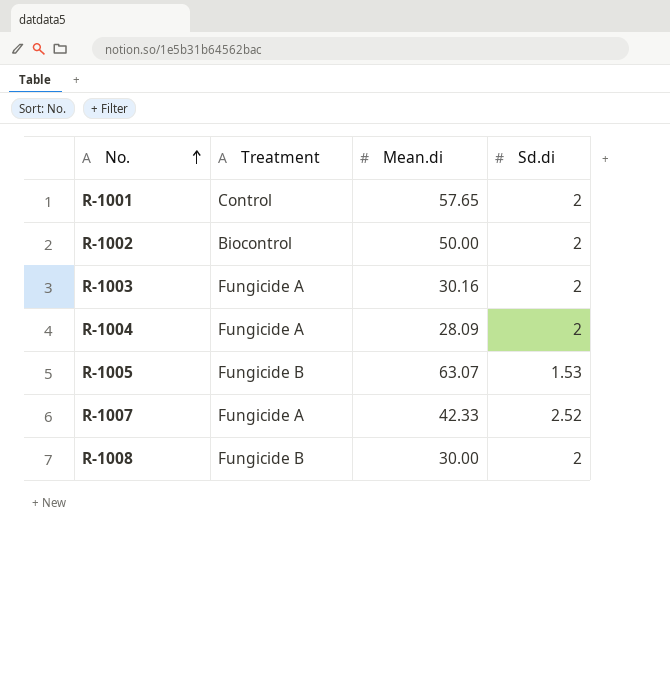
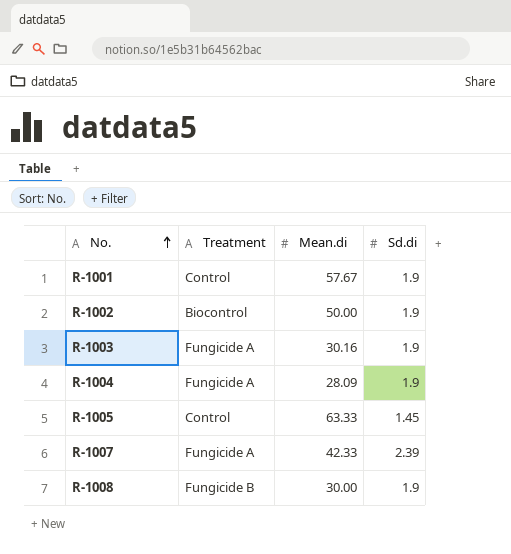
R-1001 | Mean.di: 57.65 -> 57.67
R-1001 | Sd.di: 2 -> 1.9
R-1002 | Sd.di: 2 -> 1.9
R-1003 | Sd.di: 2 -> 1.9
R-1004 | Sd.di: 2 -> 1.9
R-1005 | Treatment: Fungicide B -> Control
R-1005 | Mean.di: 63.07 -> 63.33
R-1005 | Sd.di: 1.53 -> 1.45
R-1007 | Sd.di: 2.52 -> 2.39
R-1008 | Sd.di: 2 -> 1.9

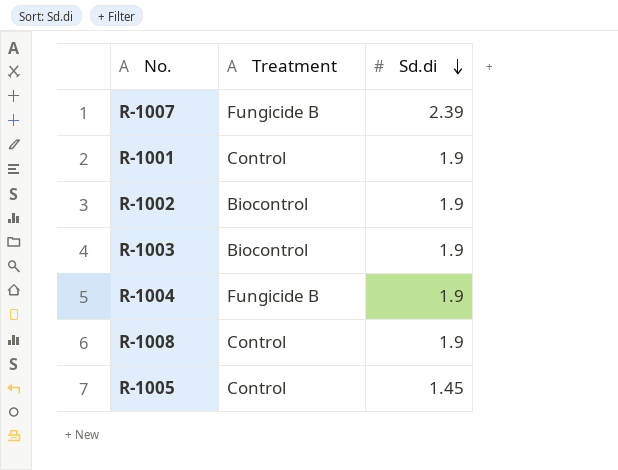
row order: No. ascending -> Sd.di descending
column Mean.di | position: 3 -> none
R-1007 | Treatment: Fungicide A -> Fungicide B
R-1003 | Treatment: Fungicide A -> Biocontrol
R-1004 | Treatment: Fungicide A -> Fungicide B
R-1008 | Treatment: Fungicide B -> Control

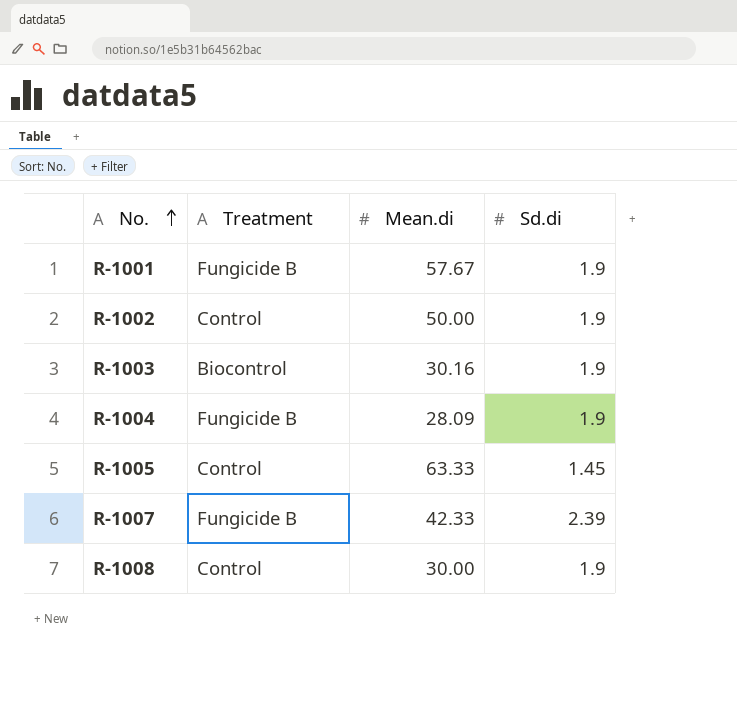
row order: Sd.di descending -> No. ascending
column Mean.di | position: none -> 3
R-1001 | Treatment: Control -> Fungicide B
R-1002 | Treatment: Biocontrol -> Control

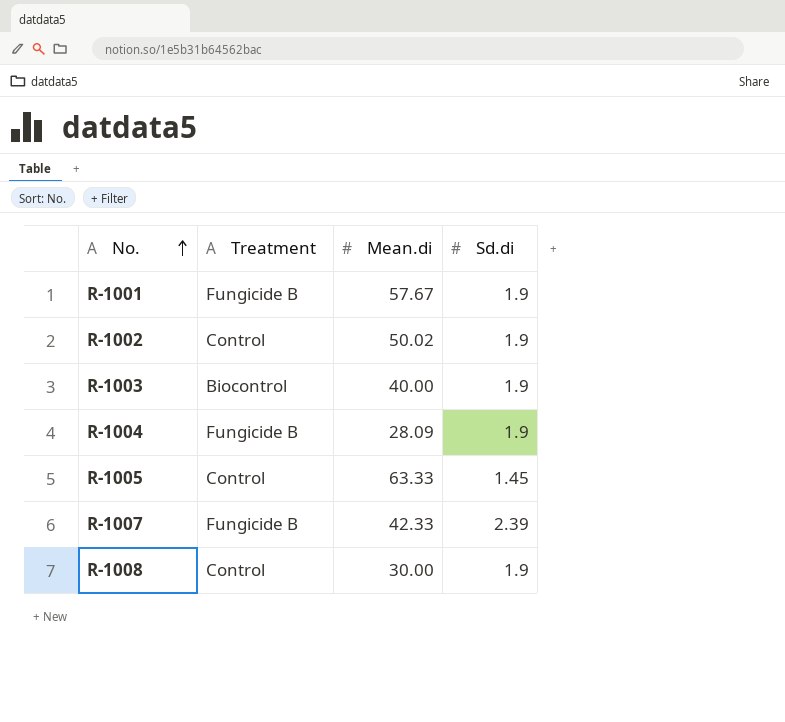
R-1002 | Mean.di: 50.00 -> 50.02
R-1003 | Mean.di: 30.16 -> 40.00

